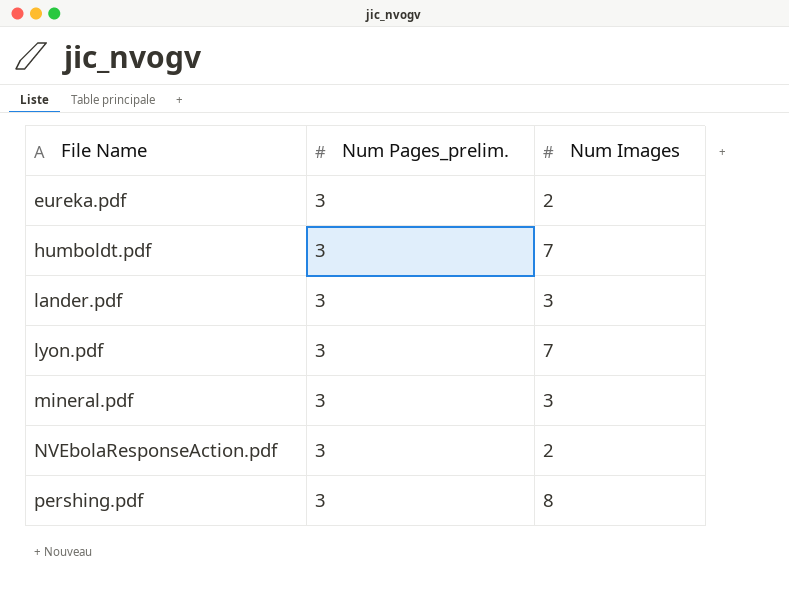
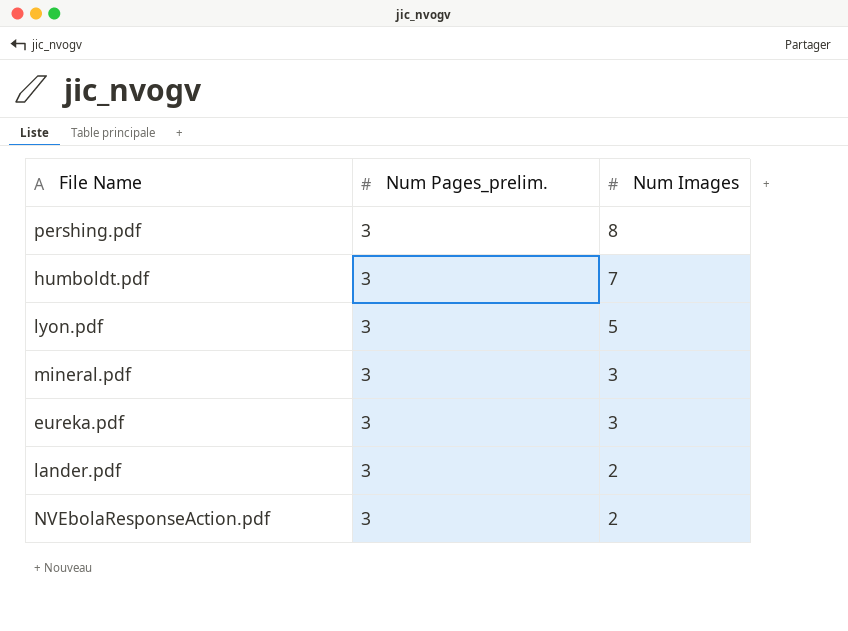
row order: File Name ascending -> Num Images descending
lyon.pdf | Num Images: 7 -> 5
eureka.pdf | Num Images: 2 -> 3
lander.pdf | Num Images: 3 -> 2

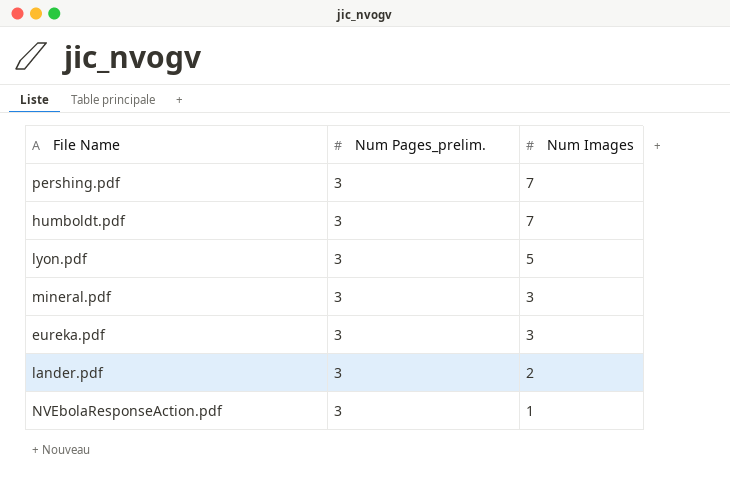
pershing.pdf | Num Images: 8 -> 7
NVEbolaResponseAction.pdf | Num Images: 2 -> 1

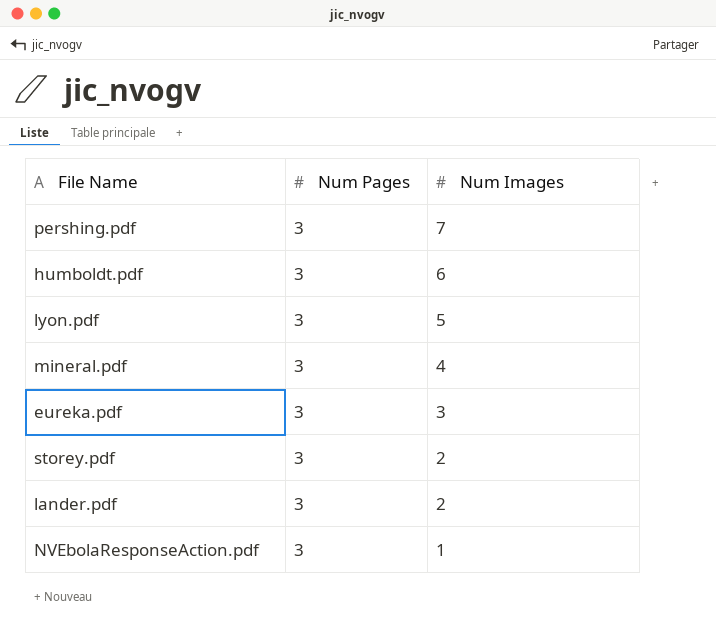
column name: Num Pages_prelim. -> Num Pages
humboldt.pdf | Num Images: 7 -> 6
mineral.pdf | Num Images: 3 -> 4
row storey.pdf: none -> 3 | 2

